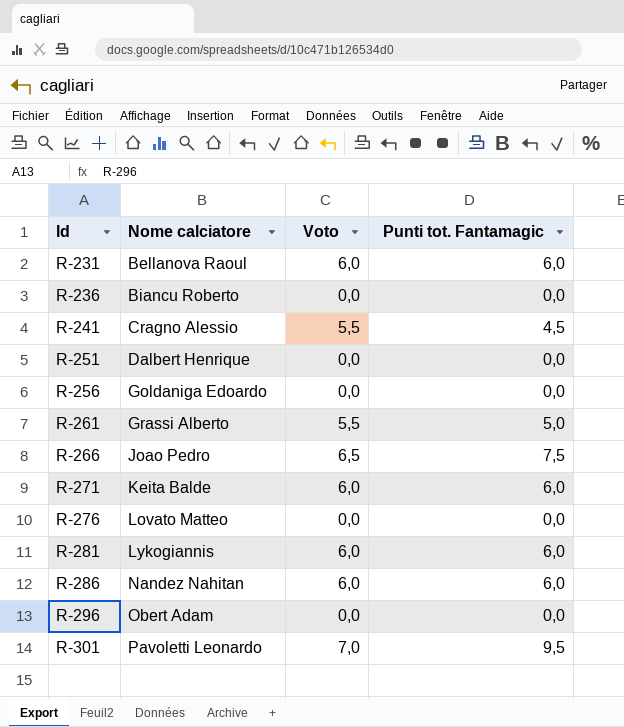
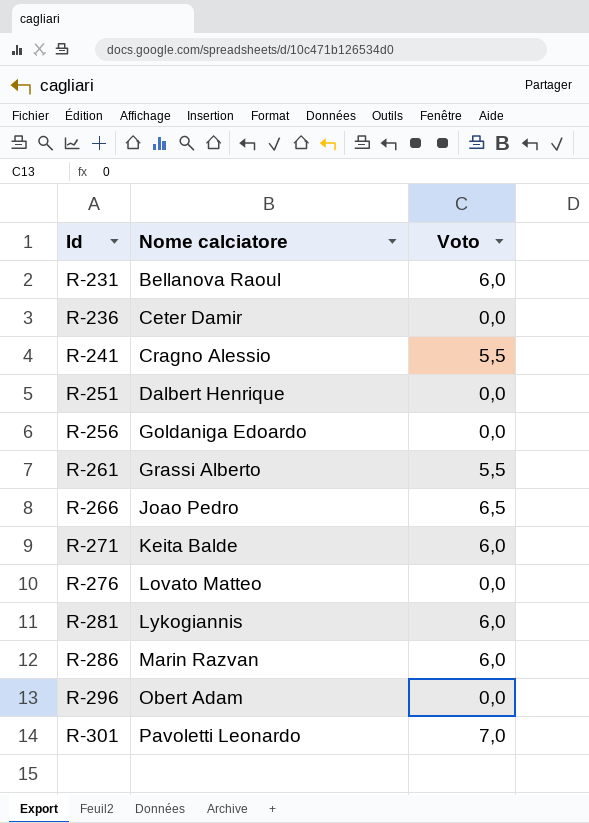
column Punti tot. Fantamagic | position: 4 -> none
R-236 | Nome calciatore: Biancu Roberto -> Ceter Damir
R-286 | Nome calciatore: Nandez Nahitan -> Marin Razvan

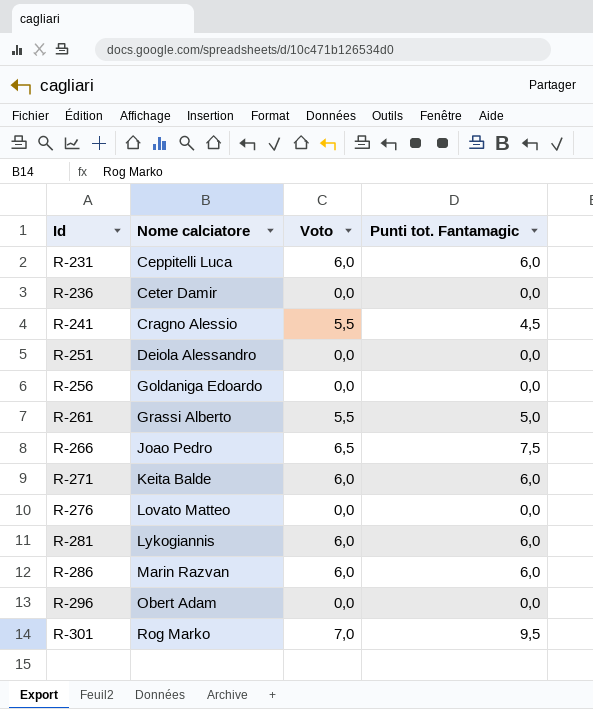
column Punti tot. Fantamagic | position: none -> 4
R-231 | Nome calciatore: Bellanova Raoul -> Ceppitelli Luca
R-251 | Nome calciatore: Dalbert Henrique -> Deiola Alessandro
R-301 | Nome calciatore: Pavoletti Leonardo -> Rog Marko

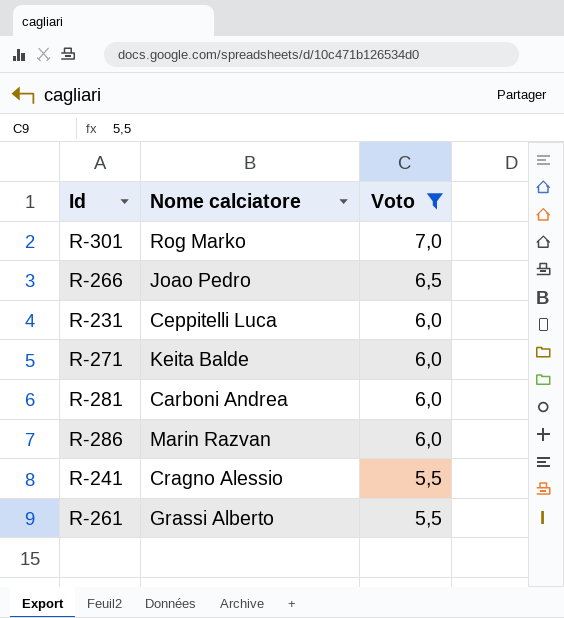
filter: none -> Voto != 0,0
row order: Id ascending -> Voto descending
column Punti tot. Fantamagic | position: 4 -> none
R-281 | Nome calciatore: Lykogiannis -> Carboni Andrea

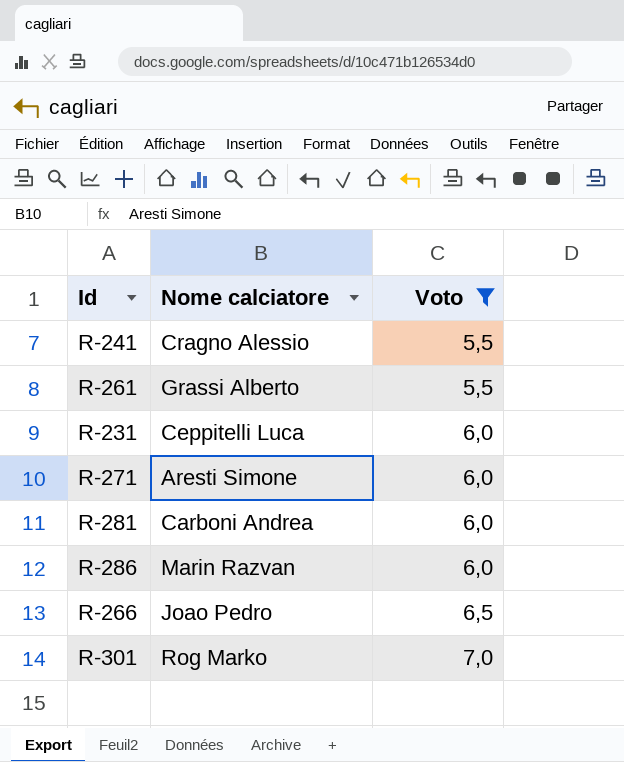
row order: Voto descending -> Voto ascending
R-271 | Nome calciatore: Keita Balde -> Aresti Simone

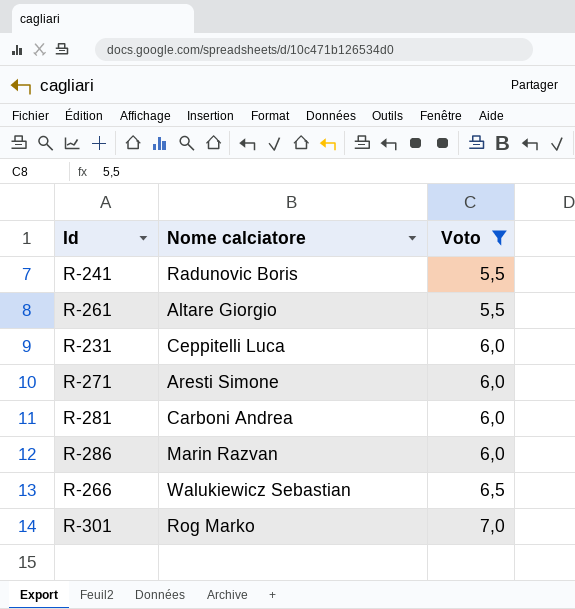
R-241 | Nome calciatore: Cragno Alessio -> Radunovic Boris
R-261 | Nome calciatore: Grassi Alberto -> Altare Giorgio
R-266 | Nome calciatore: Joao Pedro -> Walukiewicz Sebastian

